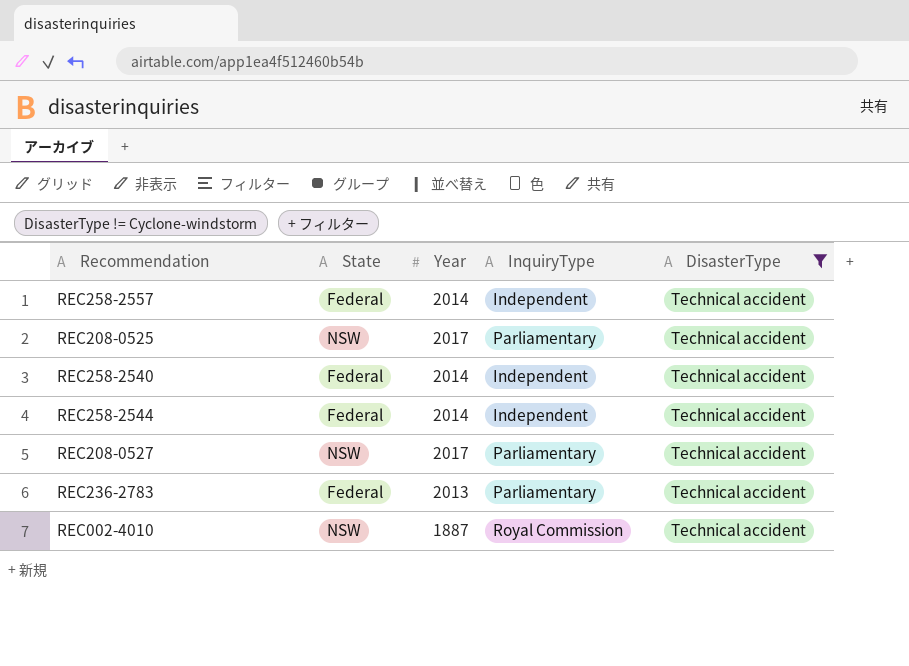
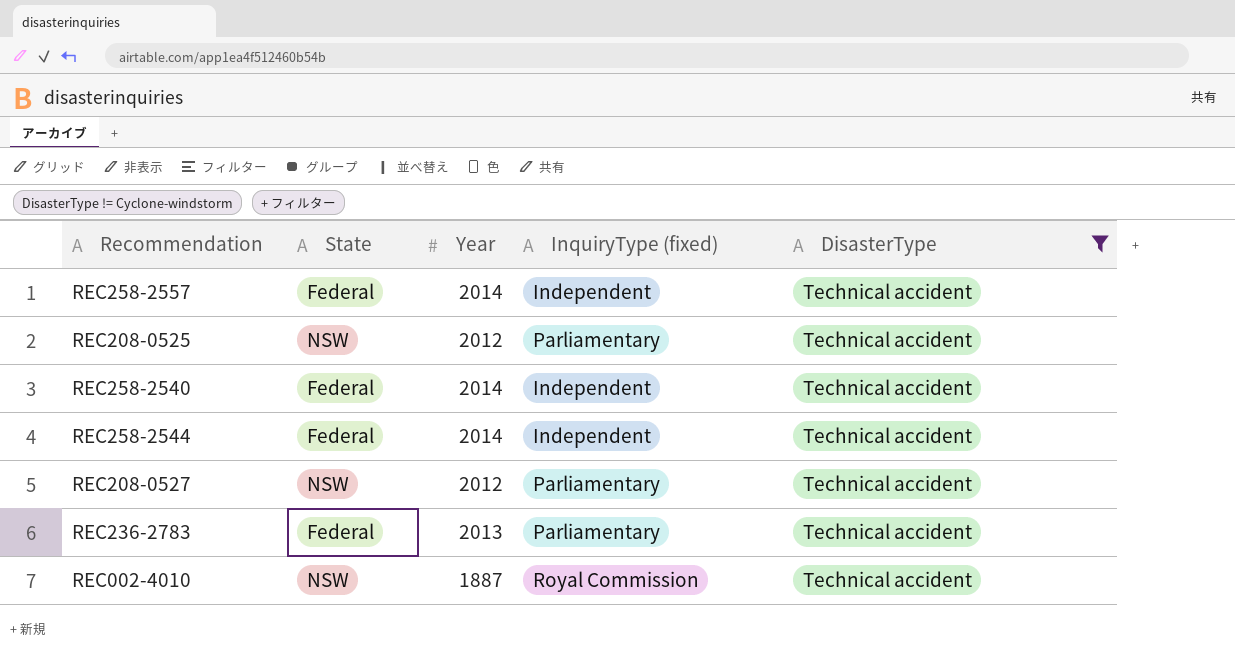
column name: InquiryType -> InquiryType (fixed)
REC208-0525 | Year: 2017 -> 2012
REC208-0527 | Year: 2017 -> 2012

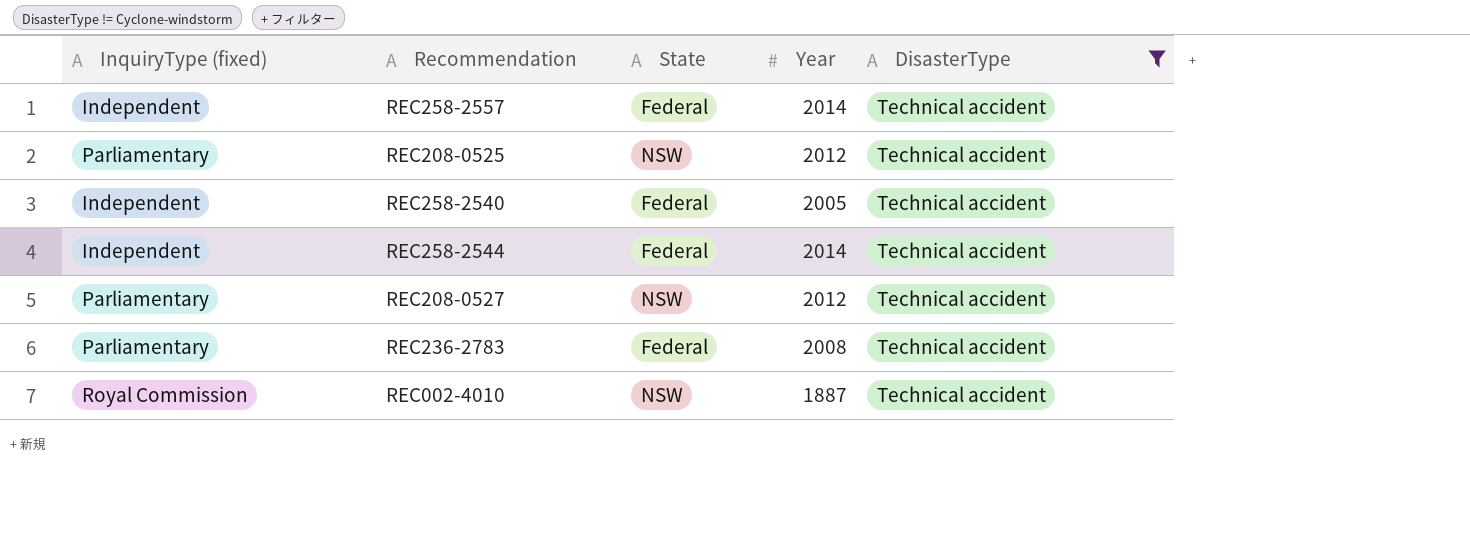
column InquiryType (fixed) | position: 4 -> 1
REC258-2540 | Year: 2014 -> 2005
REC236-2783 | Year: 2013 -> 2008

